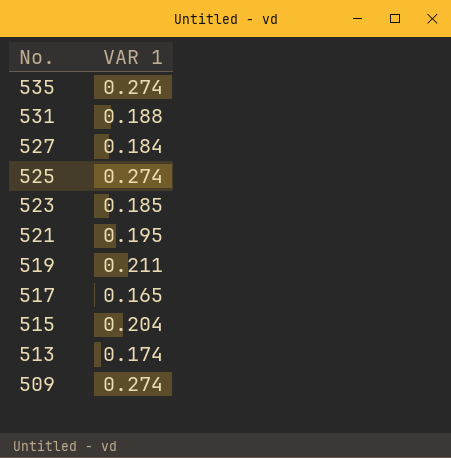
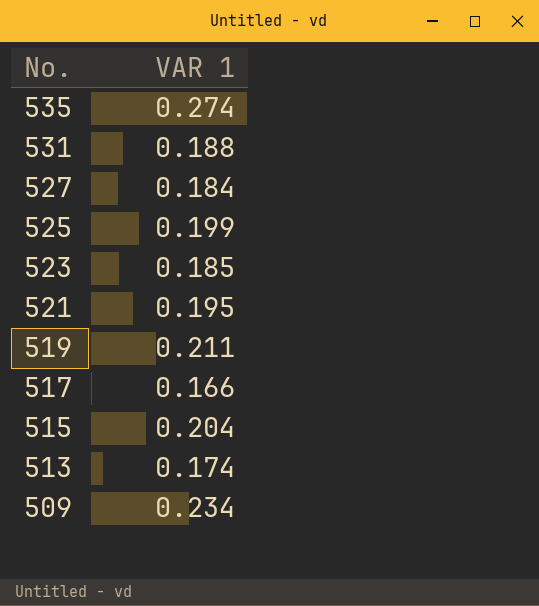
525 | VAR 1: 0.274 -> 0.199
517 | VAR 1: 0.165 -> 0.166
509 | VAR 1: 0.274 -> 0.234

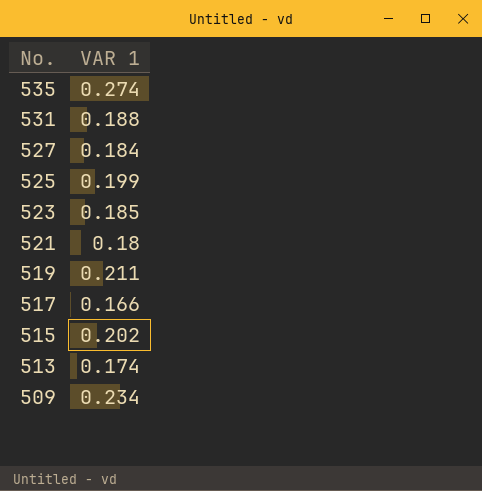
521 | VAR 1: 0.195 -> 0.18
515 | VAR 1: 0.204 -> 0.202

